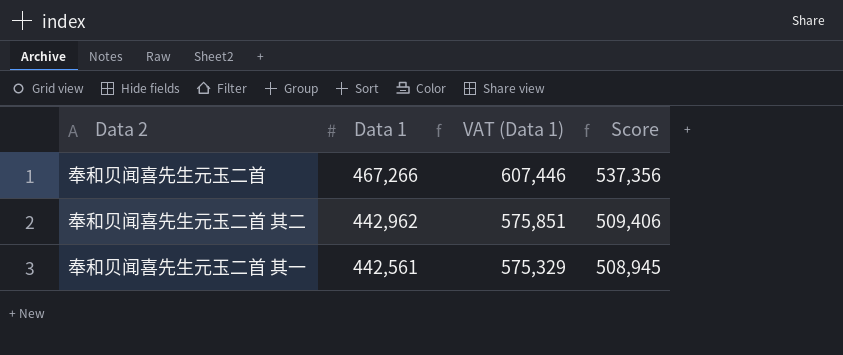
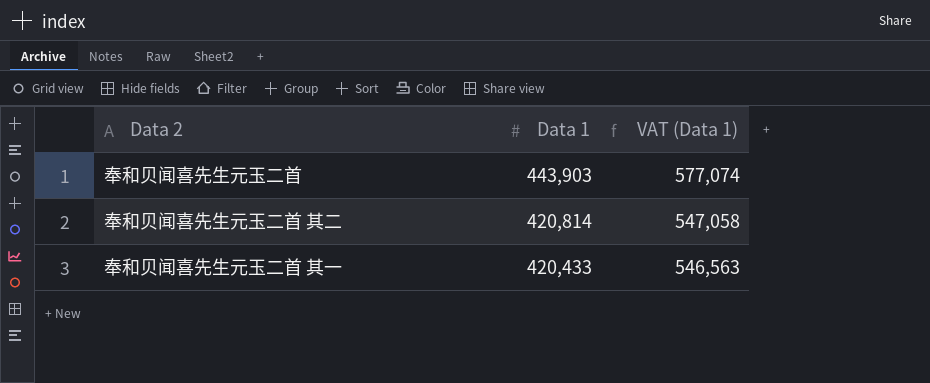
column Score | formula: [Data 1] * 1.15 -> none
奉和贝闻喜先生元玉二首 | Data 1: 467,266 -> 443,903
奉和贝闻喜先生元玉二首 | VAT (Data 1): 607,446 -> 577,074
奉和贝闻喜先生元玉二首 其二 | Data 1: 442,962 -> 420,814
奉和贝闻喜先生元玉二首 其二 | VAT (Data 1): 575,851 -> 547,058
奉和贝闻喜先生元玉二首 其一 | Data 1: 442,561 -> 420,433
奉和贝闻喜先生元玉二首 其一 | VAT (Data 1): 575,329 -> 546,563

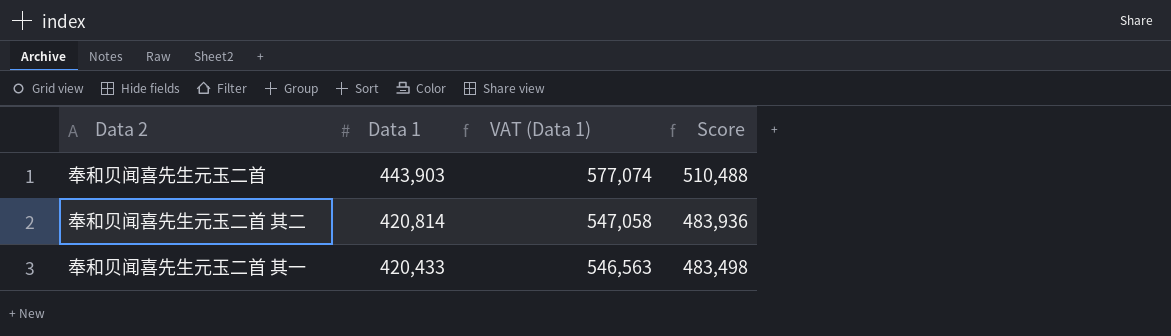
column Score | formula: none -> [Data 1] * 1.15

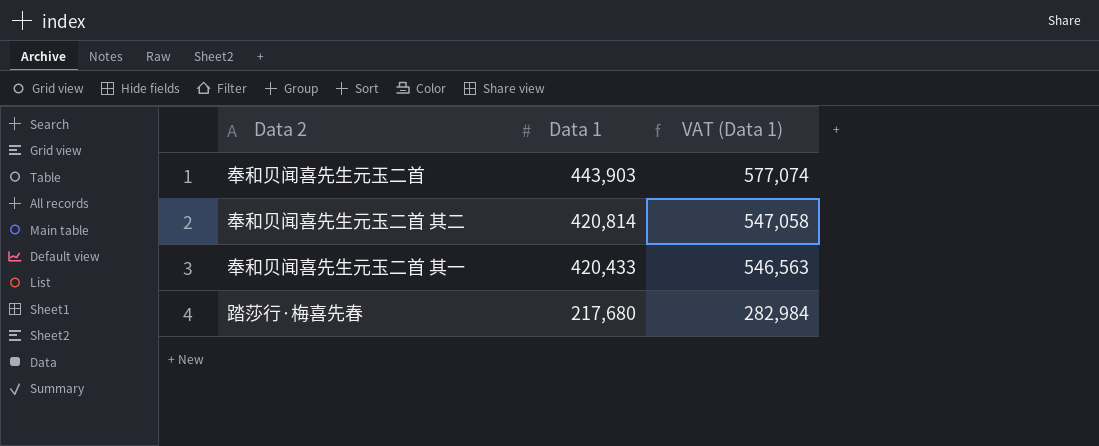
column Score | formula: [Data 1] * 1.15 -> none
row 踏莎行·梅喜先春: none -> 217,680 | 282,984

